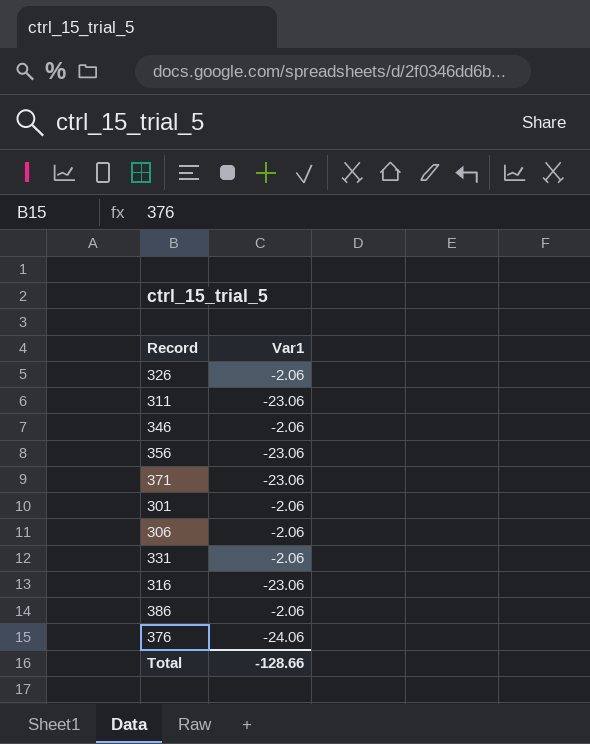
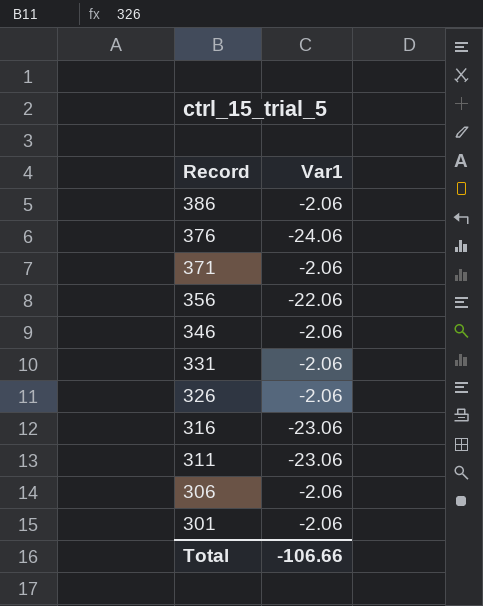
row order: none -> Record descending
371 | Var1: -23.06 -> -2.06
356 | Var1: -23.06 -> -22.06
Total | Var1: -128.66 -> -106.66

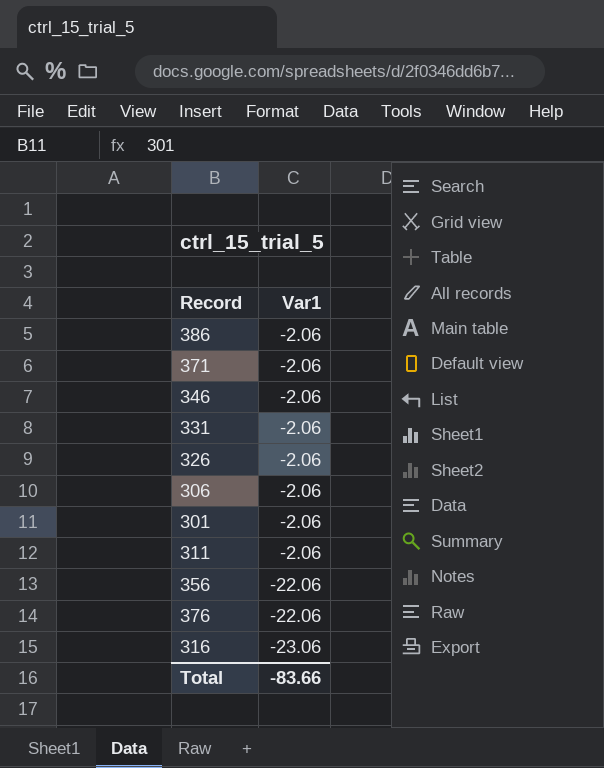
row order: Record descending -> Var1 descending
311 | Var1: -23.06 -> -2.06
376 | Var1: -24.06 -> -22.06
Total | Var1: -106.66 -> -83.66

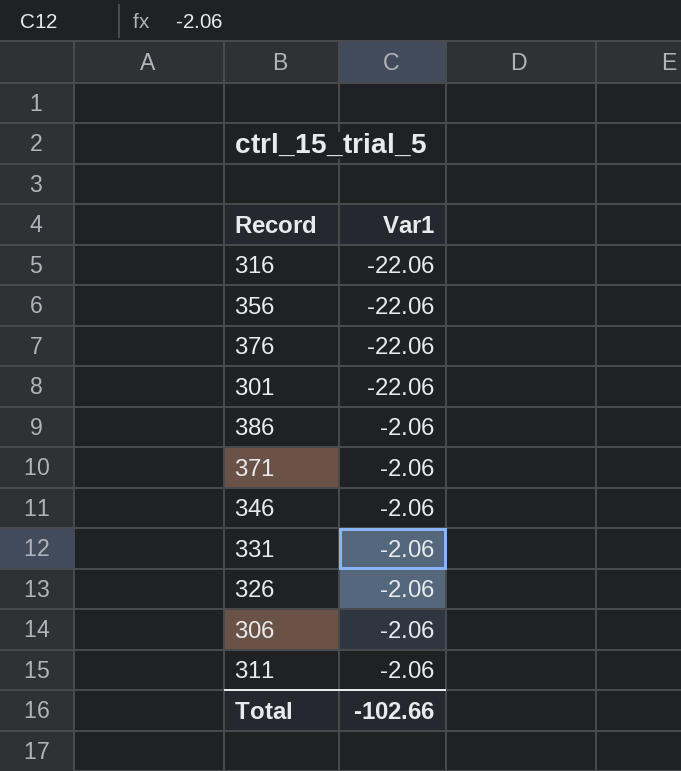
row order: Var1 descending -> Var1 ascending
316 | Var1: -23.06 -> -22.06
301 | Var1: -2.06 -> -22.06
Total | Var1: -83.66 -> -102.66

